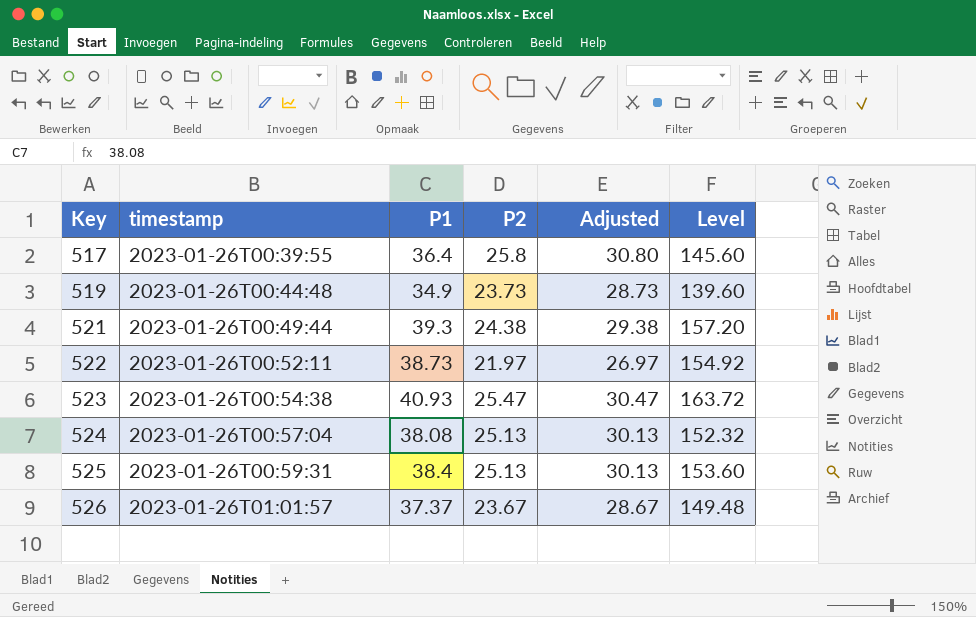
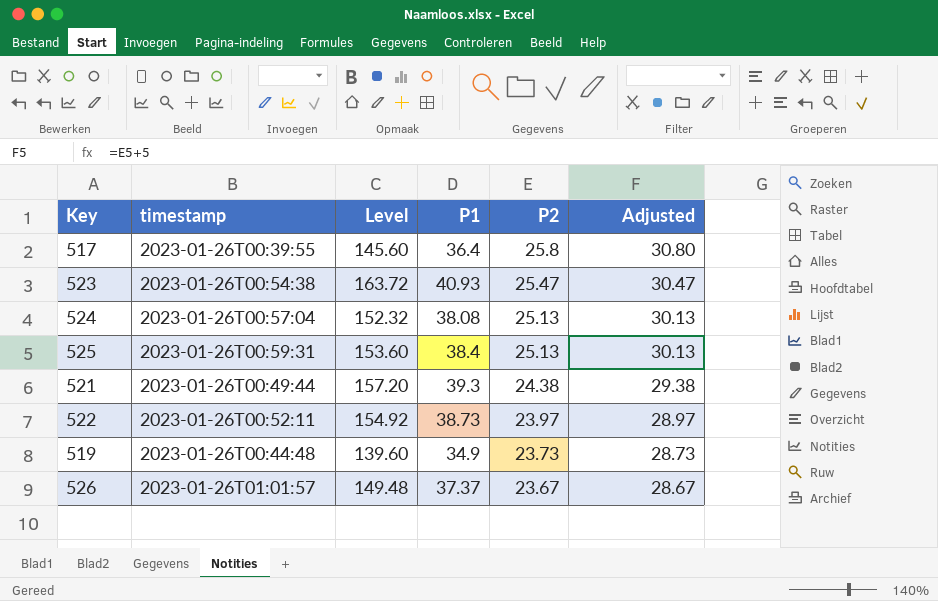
row order: Key ascending -> P2 descending
column Level | position: 6 -> 3
522 | P2: 21.97 -> 23.97
522 | Adjusted: 26.97 -> 28.97

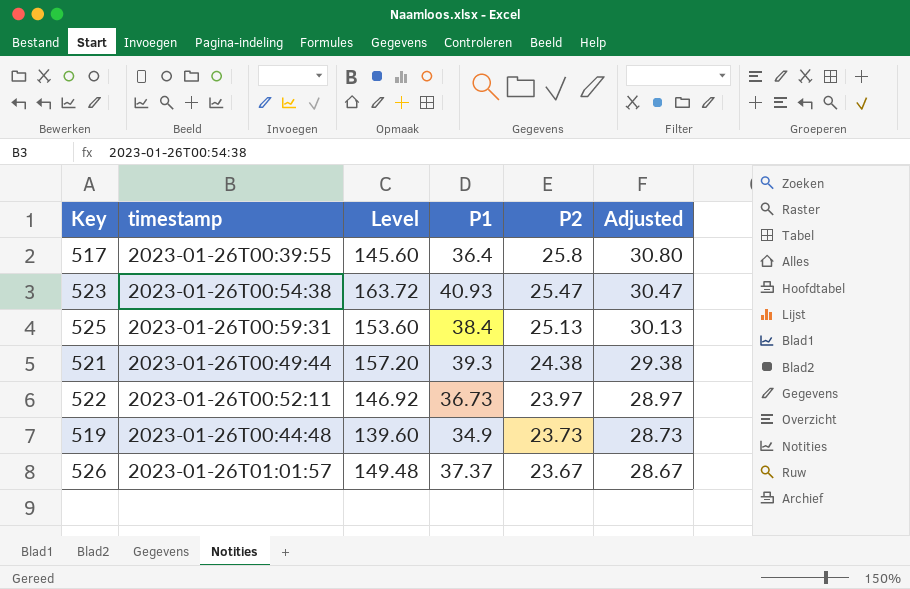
row 524: 2023-01-26T00:57:04 | 152.32 | 38.08 | 25.13 | 30.13 -> none
522 | Level: 154.92 -> 146.92
522 | P1: 38.73 -> 36.73

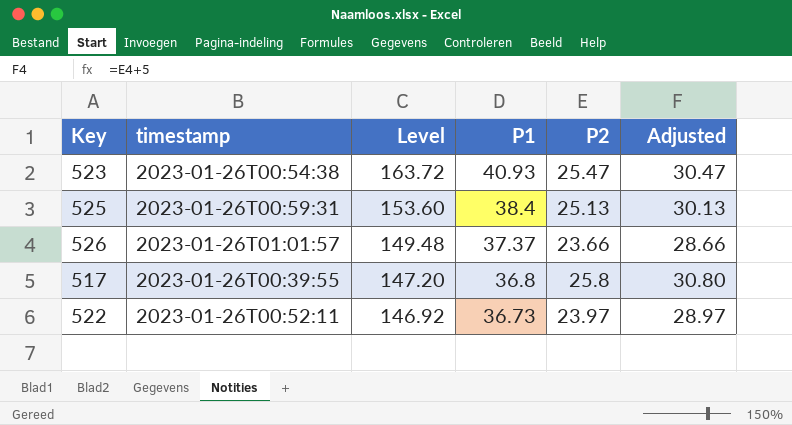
row order: P2 descending -> Level descending
row 521: 2023-01-26T00:49:44 | 157.20 | 39.3 | 24.38 | 29.38 -> none
row 519: 2023-01-26T00:44:48 | 139.60 | 34.9 | 23.73 | 28.73 -> none
526 | P2: 23.67 -> 23.66
526 | Adjusted: 28.67 -> 28.66
517 | Level: 145.60 -> 147.20
517 | P1: 36.4 -> 36.8

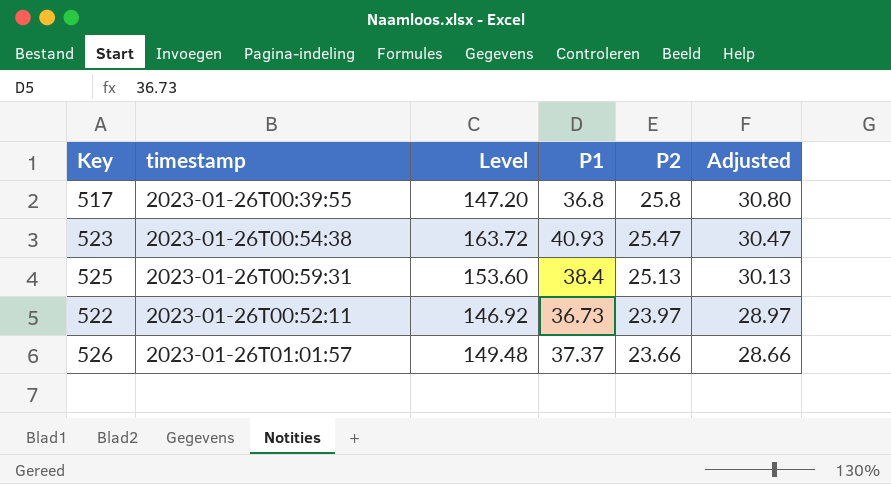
row order: Level descending -> P2 descending

